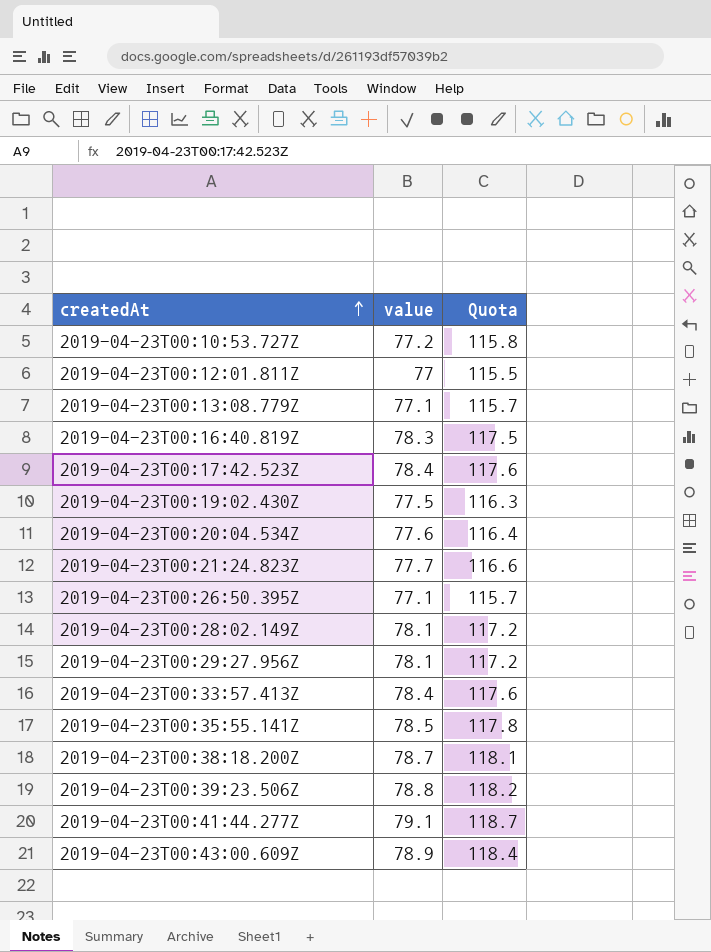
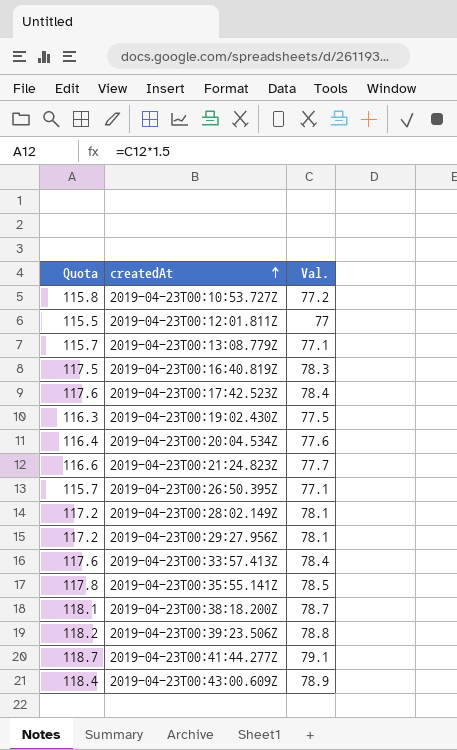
column Quota | position: 3 -> 1
column name: value -> Val.

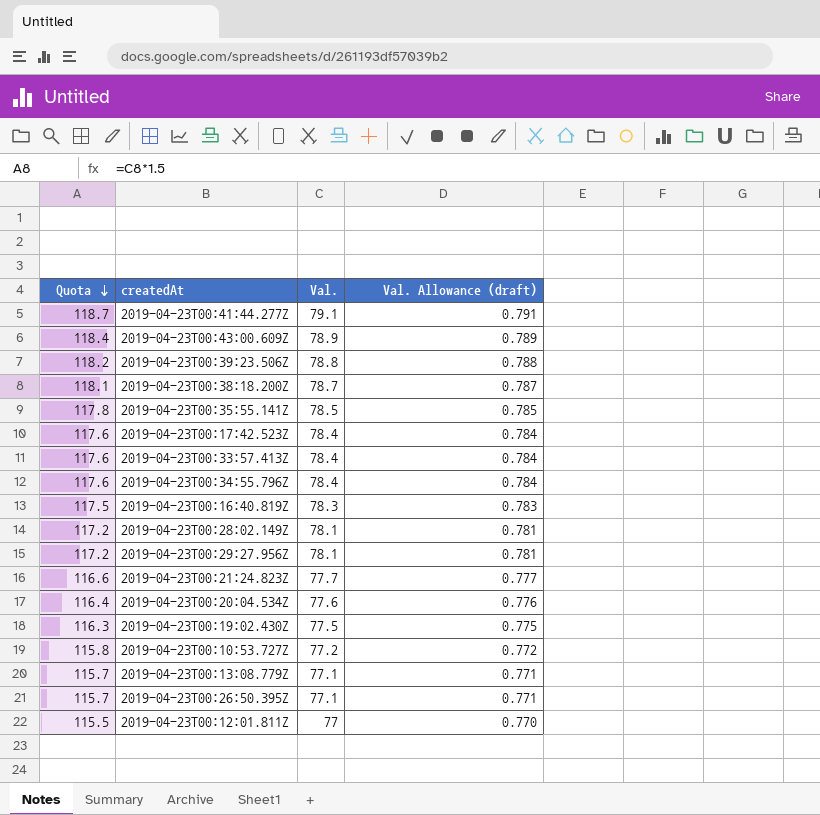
row order: createdAt ascending -> Quota descending
column Val. Allowance (draft) | formula: none -> [Val.] * 0.01
row 2019-04-23T00:34:55.796Z: none -> 117.6 | 78.4 | 0.784

